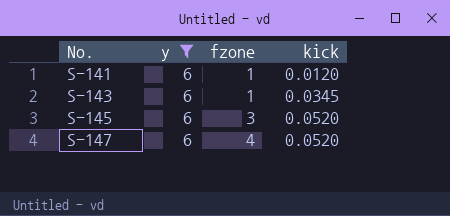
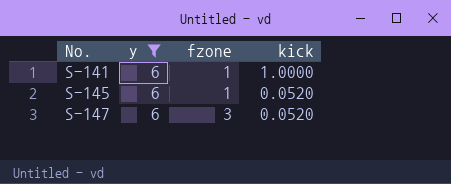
row S-143: 6 | 1 | 0.0345 -> none
S-141 | kick: 0.0120 -> 1.0000
S-145 | fzone: 3 -> 1
S-147 | fzone: 4 -> 3

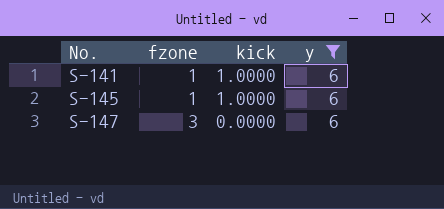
column y | position: 2 -> 4
S-145 | kick: 0.0520 -> 1.0000
S-147 | kick: 0.0520 -> 0.0000

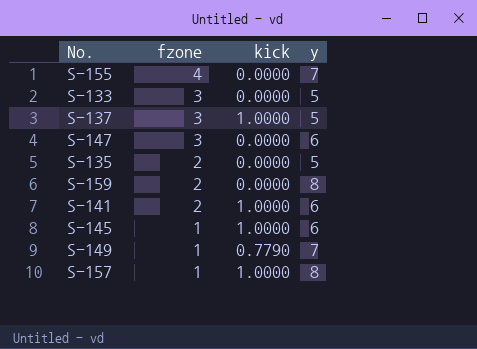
filter: y = 6 -> none
row order: No. ascending -> fzone descending
S-141 | fzone: 1 -> 2

